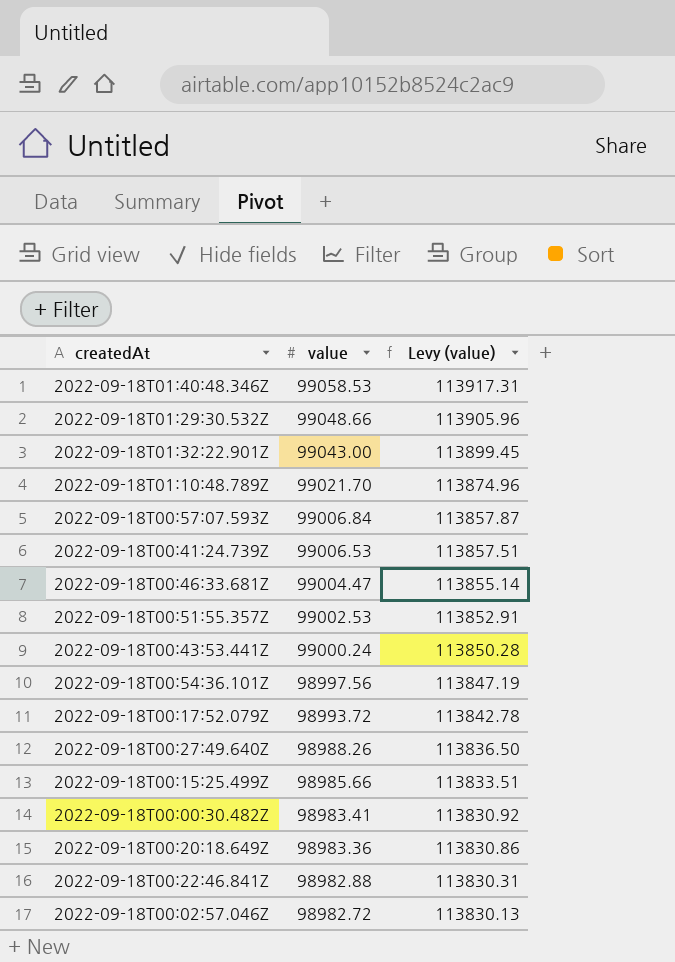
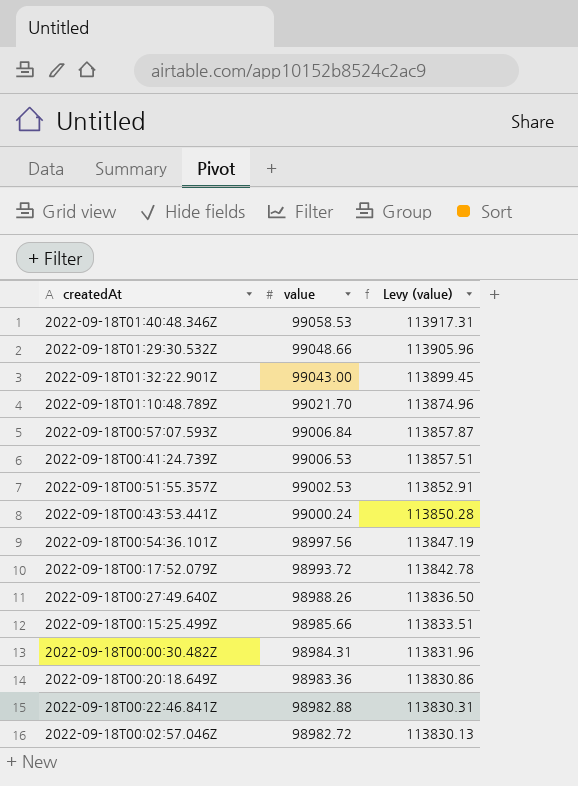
row 2022-09-18T00:46:33.681Z: 99004.47 | 113855.14 -> none
2022-09-18T00:00:30.482Z | value: 98983.41 -> 98984.31
2022-09-18T00:00:30.482Z | Levy (value): 113830.92 -> 113831.96

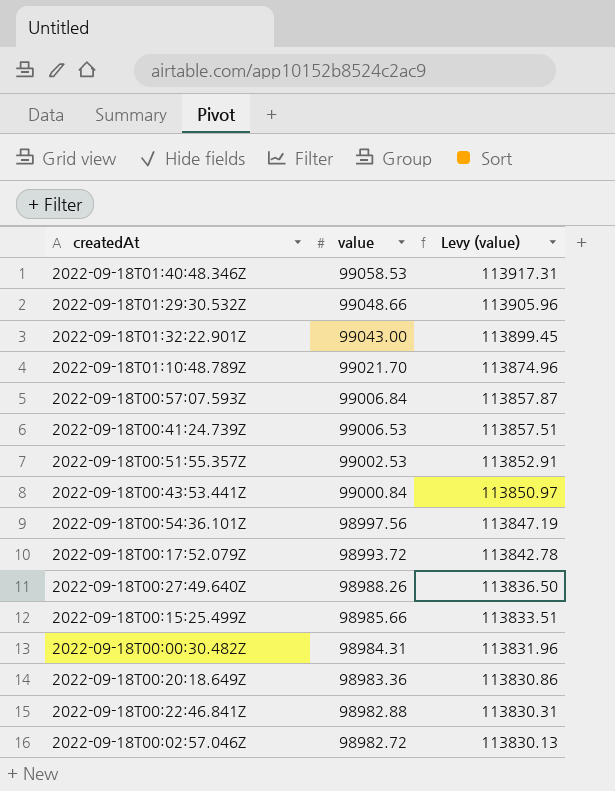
2022-09-18T00:43:53.441Z | value: 99000.24 -> 99000.84
2022-09-18T00:43:53.441Z | Levy (value): 113850.28 -> 113850.97

